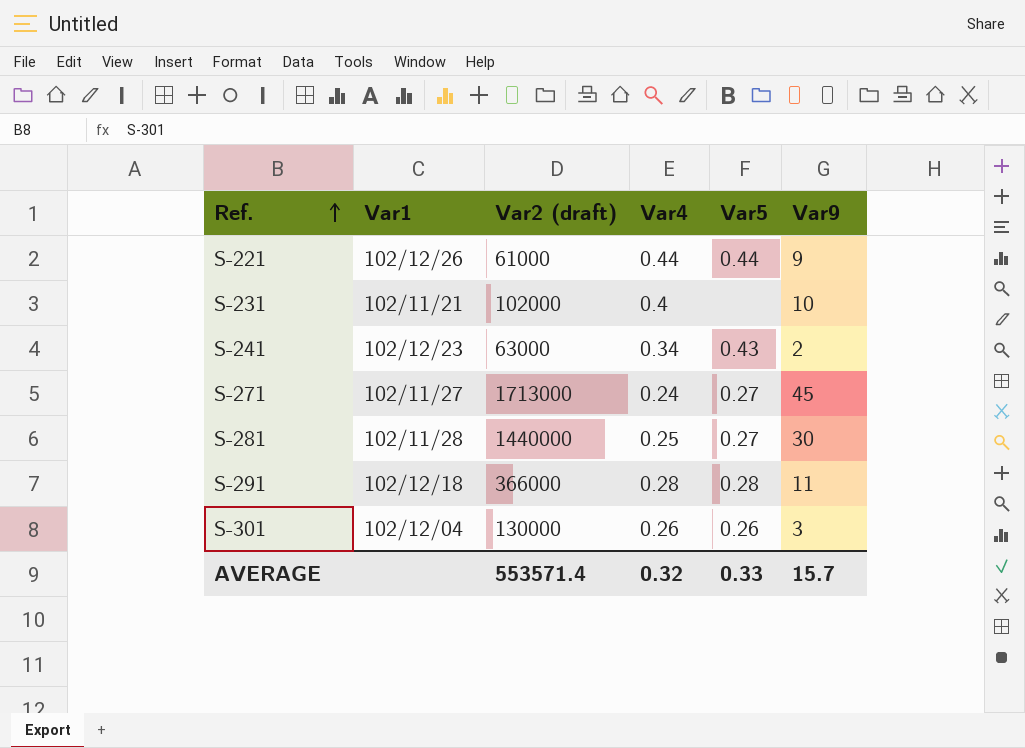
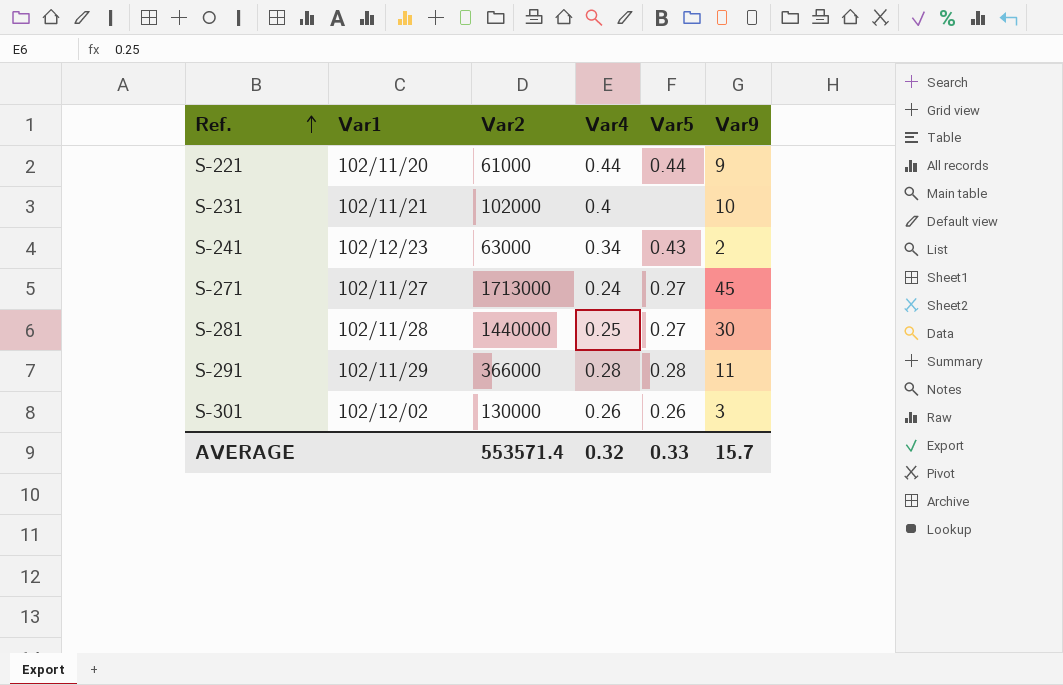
column name: Var2 (draft) -> Var2
S-221 | Var1: 102/12/26 -> 102/11/20
S-291 | Var1: 102/12/18 -> 102/11/29
S-301 | Var1: 102/12/04 -> 102/12/02

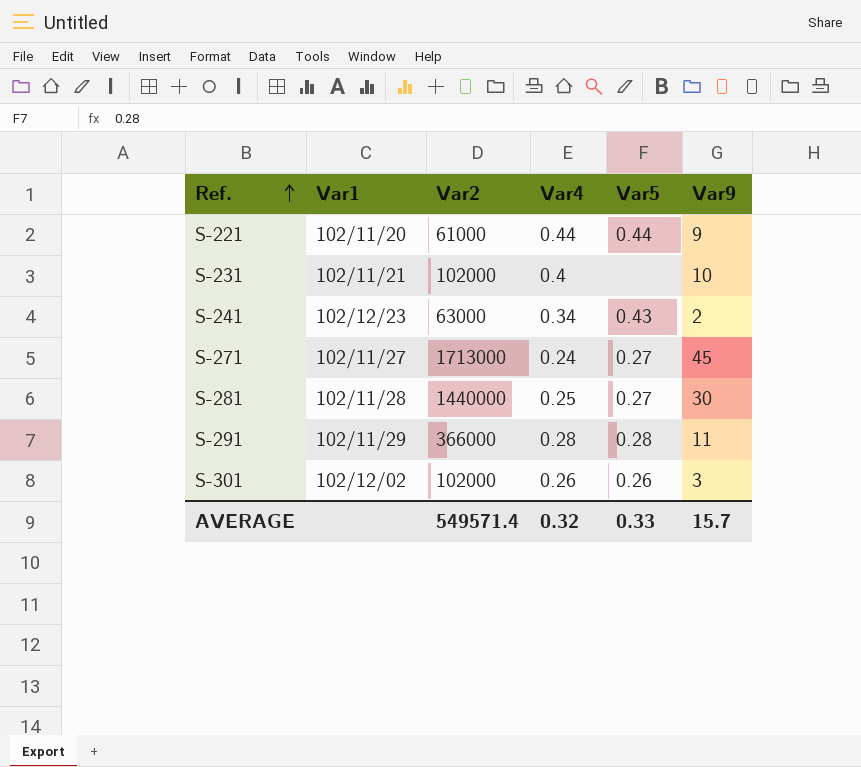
S-301 | Var2: 130000 -> 102000
AVERAGE | Var2: 553571.4 -> 549571.4

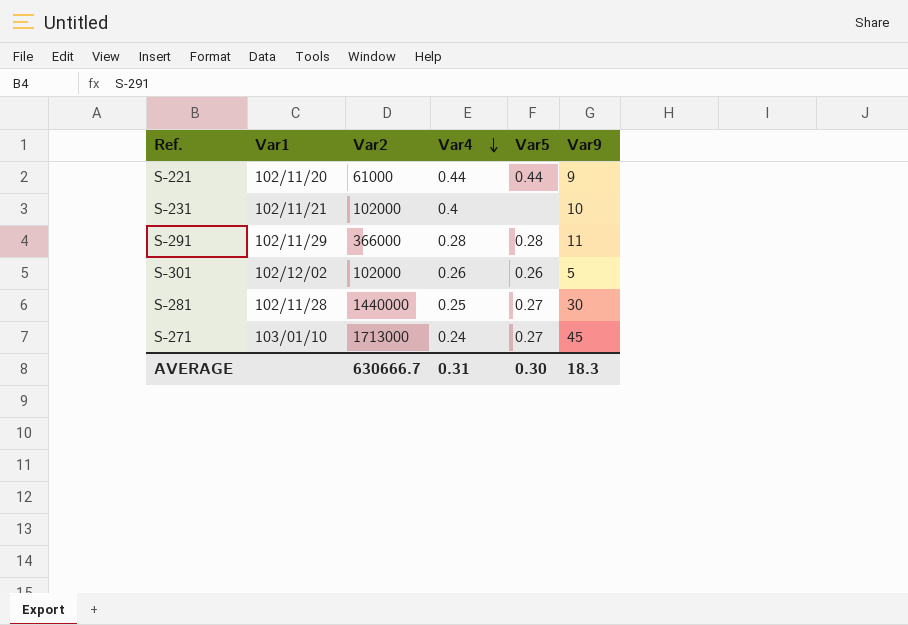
row order: Ref. ascending -> Var4 descending
row S-241: 102/12/23 | 63000 | 0.34 | 0.43 | 2 -> none
S-301 | Var9: 3 -> 5
S-271 | Var1: 102/11/27 -> 103/01/10
AVERAGE | Var2: 549571.4 -> 630666.7
AVERAGE | Var4: 0.32 -> 0.31
AVERAGE | Var5: 0.33 -> 0.30
AVERAGE | Var9: 15.7 -> 18.3

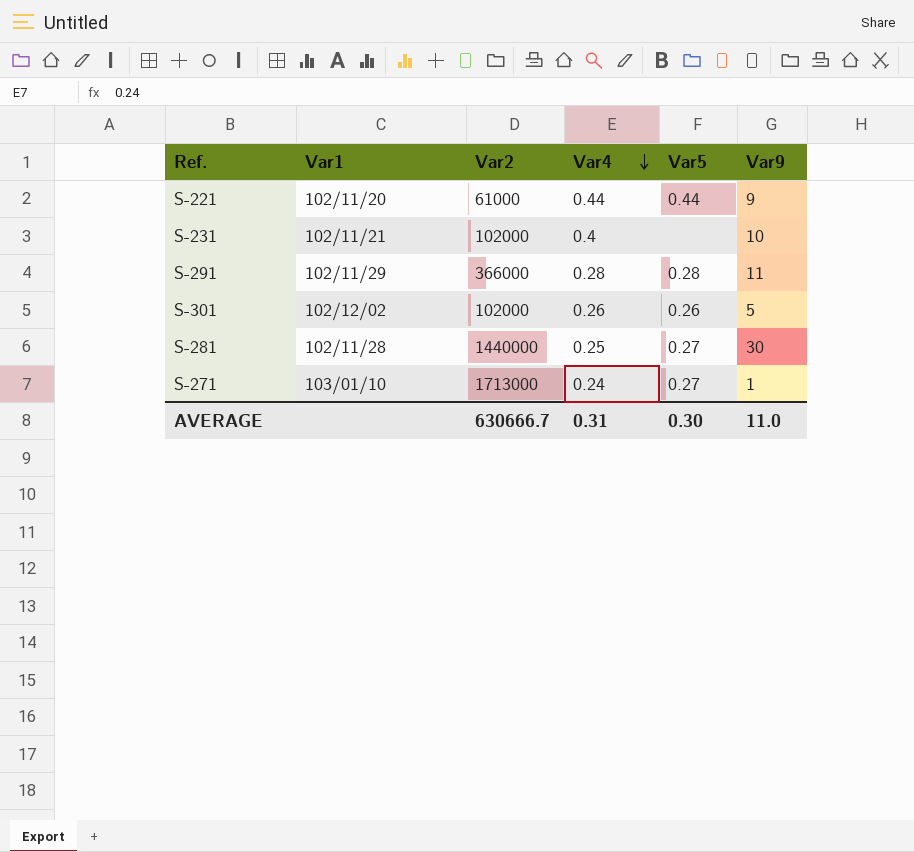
S-271 | Var9: 45 -> 1
AVERAGE | Var9: 18.3 -> 11.0

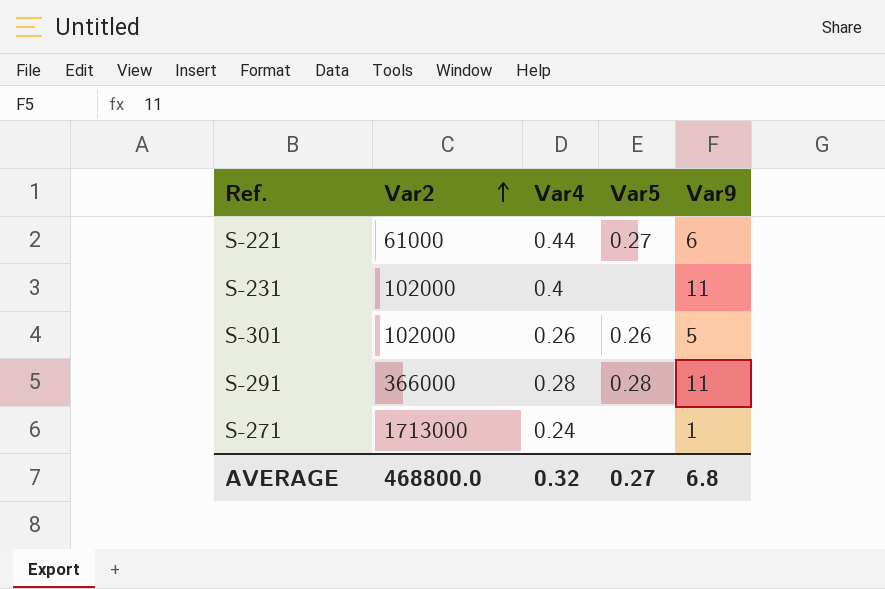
row order: Var4 descending -> Var2 ascending
column Var1 | position: 2 -> none
row S-281: 102/11/28 | 1440000 | 0.25 | 0.27 | 30 -> none
S-221 | Var5: 0.44 -> 0.27
S-221 | Var9: 9 -> 6
S-231 | Var9: 10 -> 11
S-271 | Var5: 0.27 -> none
AVERAGE | Var2: 630666.7 -> 468800.0
AVERAGE | Var4: 0.31 -> 0.32
AVERAGE | Var5: 0.30 -> 0.27
AVERAGE | Var9: 11.0 -> 6.8

